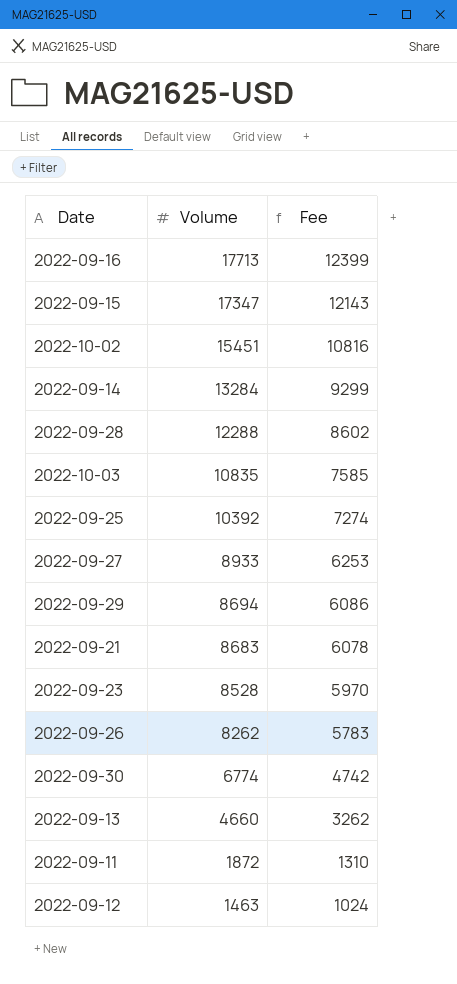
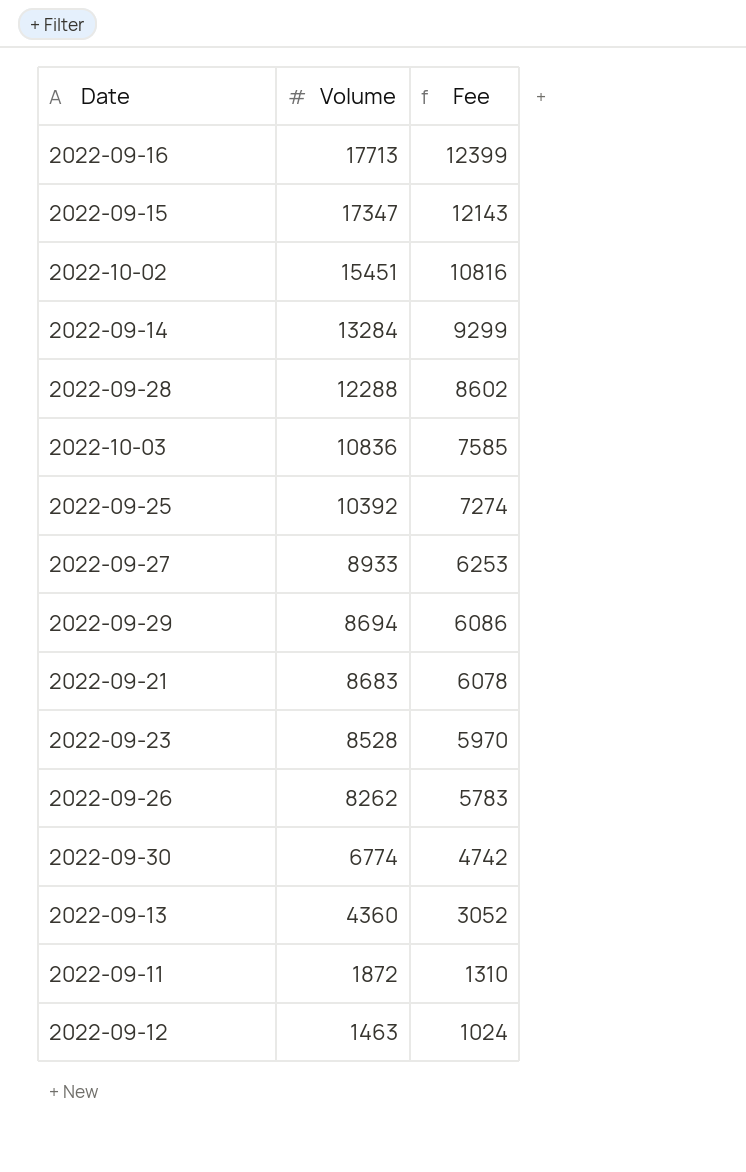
2022-10-03 | Volume: 10835 -> 10836
2022-09-13 | Volume: 4660 -> 4360
2022-09-13 | Fee: 3262 -> 3052

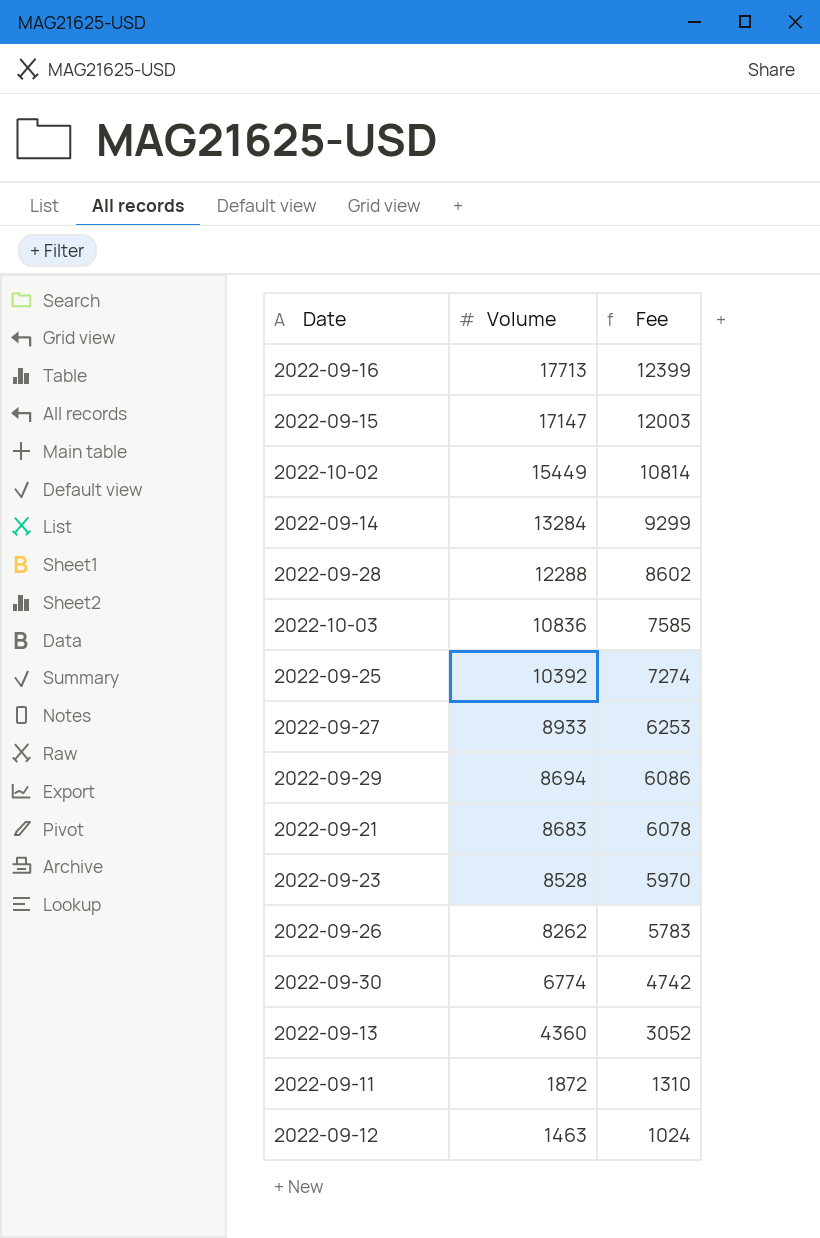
2022-09-15 | Volume: 17347 -> 17147
2022-09-15 | Fee: 12143 -> 12003
2022-10-02 | Volume: 15451 -> 15449
2022-10-02 | Fee: 10816 -> 10814

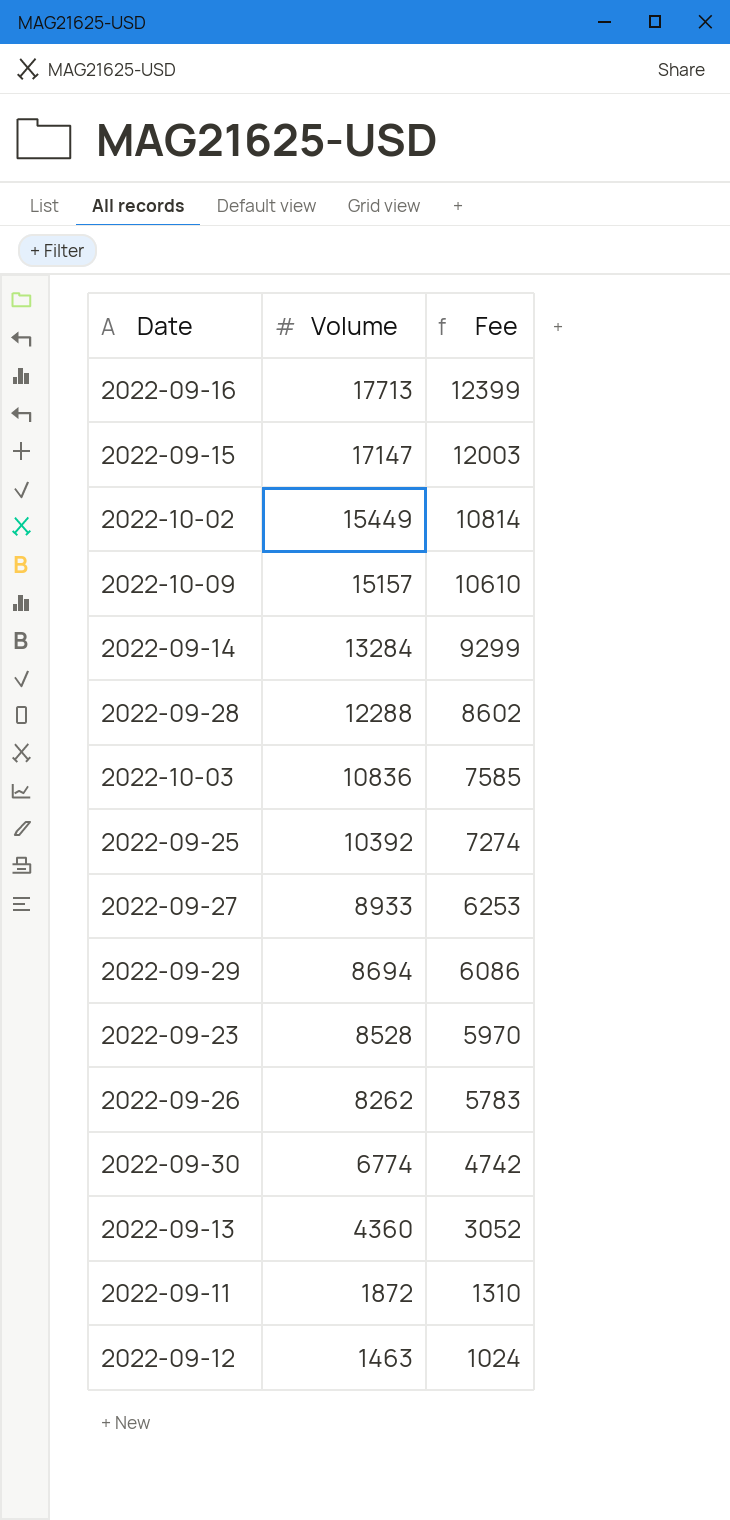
row 2022-09-21: 8683 | 6078 -> none
row 2022-10-09: none -> 15157 | 10610

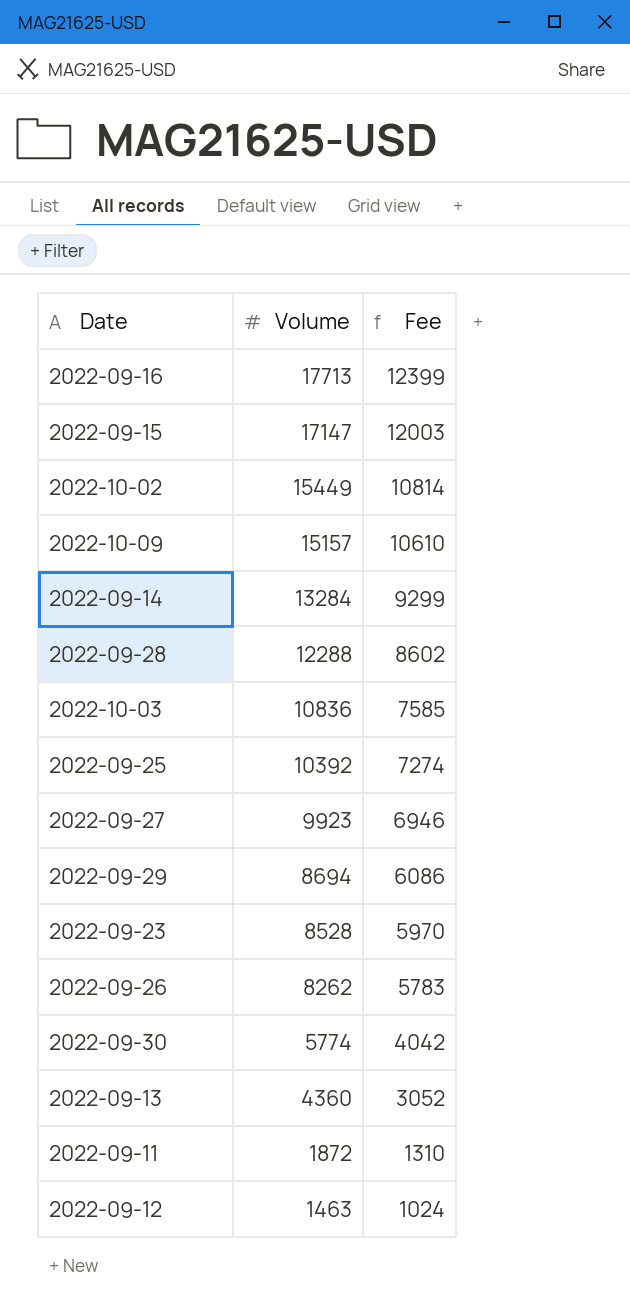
2022-09-27 | Volume: 8933 -> 9923
2022-09-27 | Fee: 6253 -> 6946
2022-09-30 | Volume: 6774 -> 5774
2022-09-30 | Fee: 4742 -> 4042

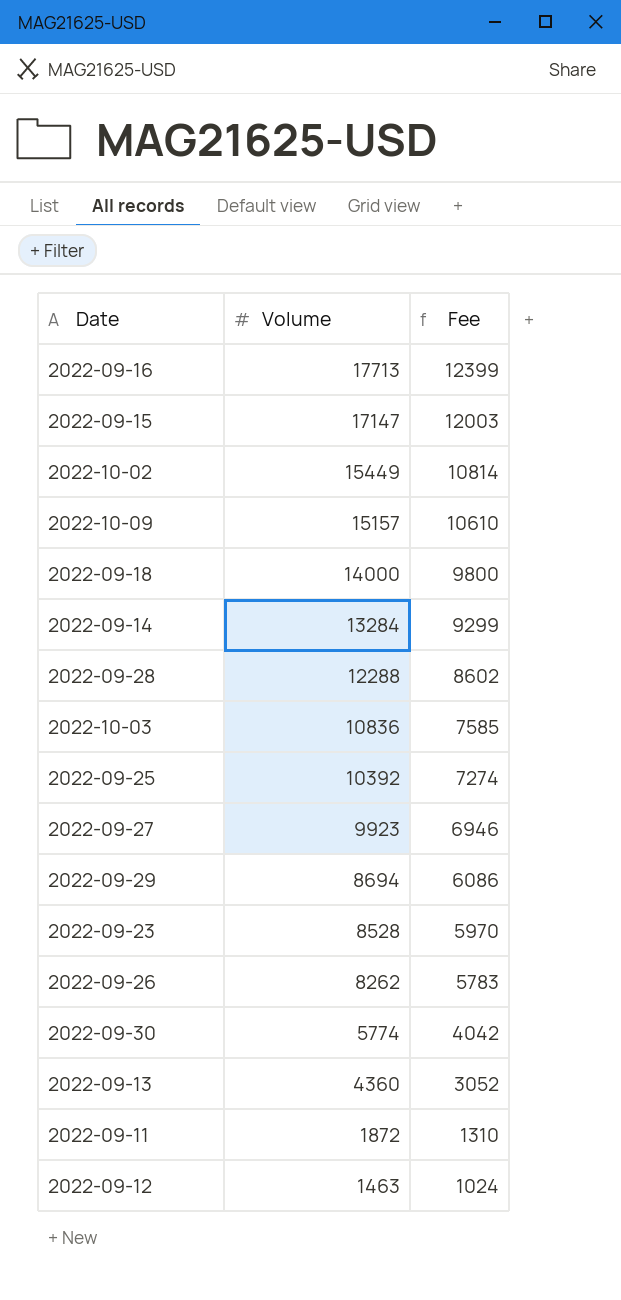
row 2022-09-18: none -> 14000 | 9800

